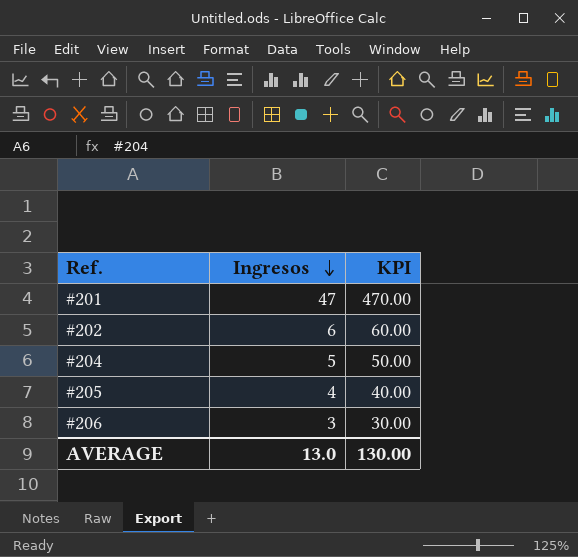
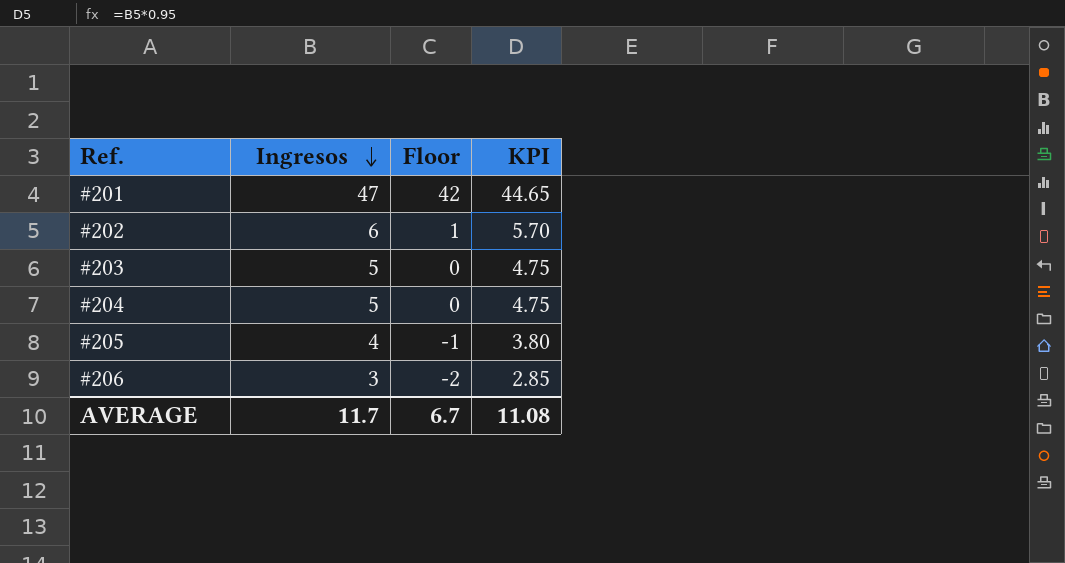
column Floor | formula: none -> [Ingresos] - 5
column KPI | formula: [Ingresos] * 10 -> [Ingresos] * 0.95
row #203: none -> 5 | 0 | 4.75
AVERAGE | Ingresos: 13.0 -> 11.7
AVERAGE | KPI: 130.00 -> 11.08

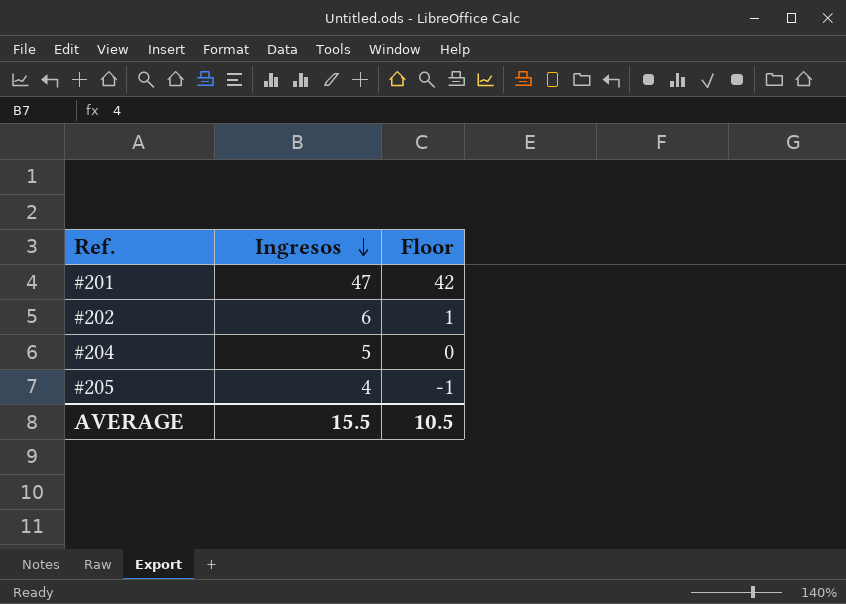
column KPI | formula: [Ingresos] * 0.95 -> none
row #203: 5 | 0 | 4.75 -> none
row #206: 3 | -2 | 2.85 -> none
AVERAGE | Ingresos: 11.7 -> 15.5
AVERAGE | Floor: 6.7 -> 10.5

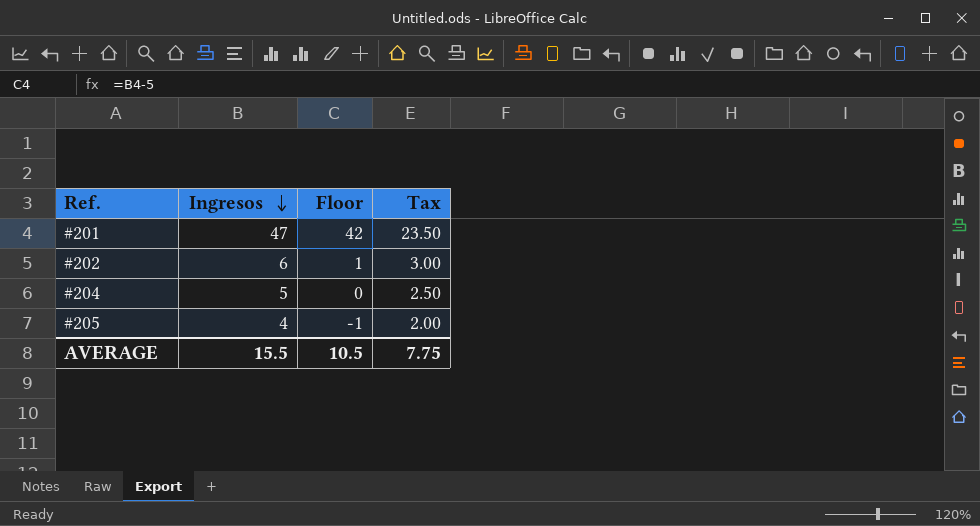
column Tax | formula: none -> [Ingresos] * 0.5

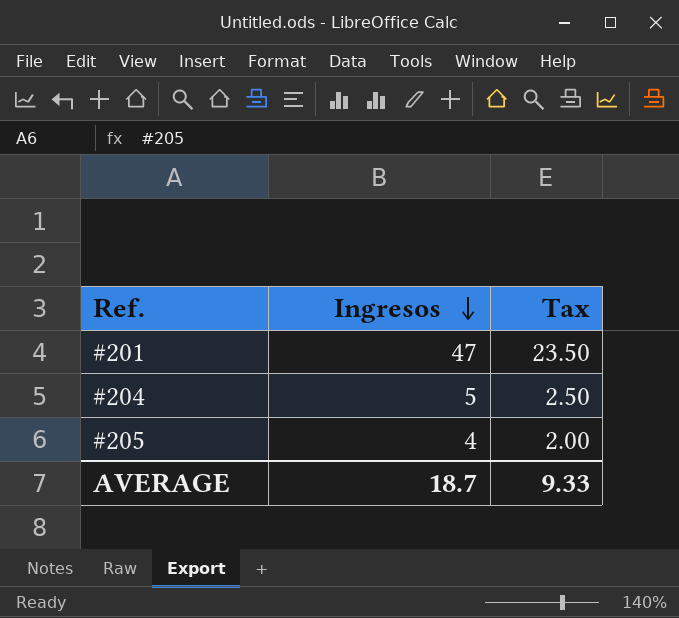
column Floor | formula: [Ingresos] - 5 -> none
row #202: 6 | 1 | 3.00 -> none
AVERAGE | Ingresos: 15.5 -> 18.7
AVERAGE | Tax: 7.75 -> 9.33

